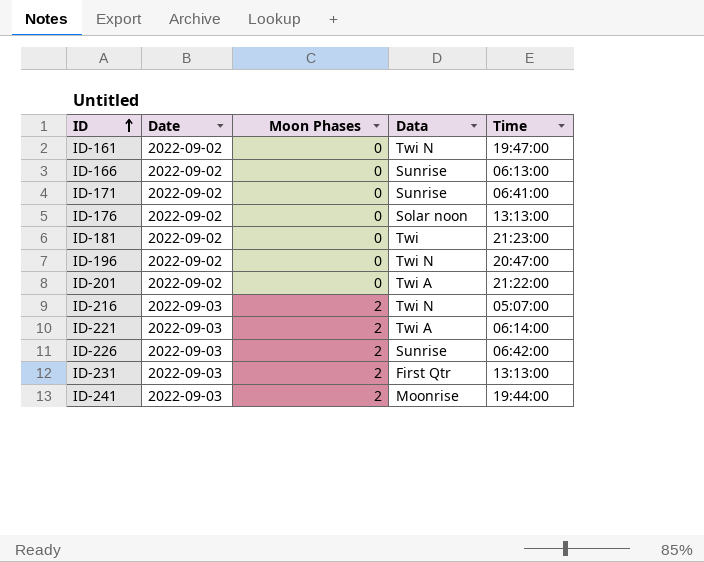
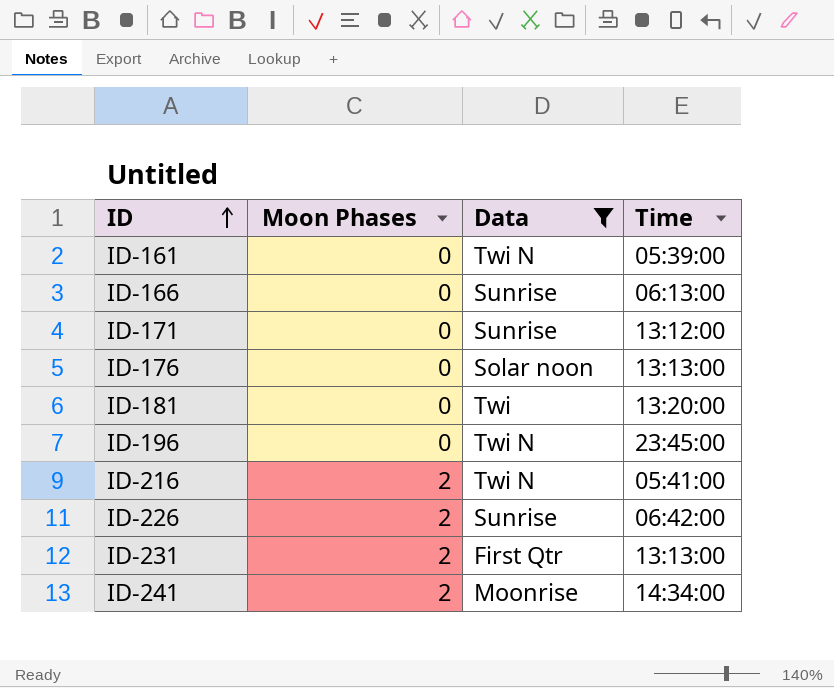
filter: none -> Data != Twi A
column Date | position: 2 -> none
ID-161 | Time: 19:47:00 -> 05:39:00
ID-171 | Time: 06:41:00 -> 13:12:00
ID-181 | Time: 21:23:00 -> 13:20:00
ID-196 | Time: 20:47:00 -> 23:45:00
ID-216 | Time: 05:07:00 -> 05:41:00
ID-241 | Time: 19:44:00 -> 14:34:00

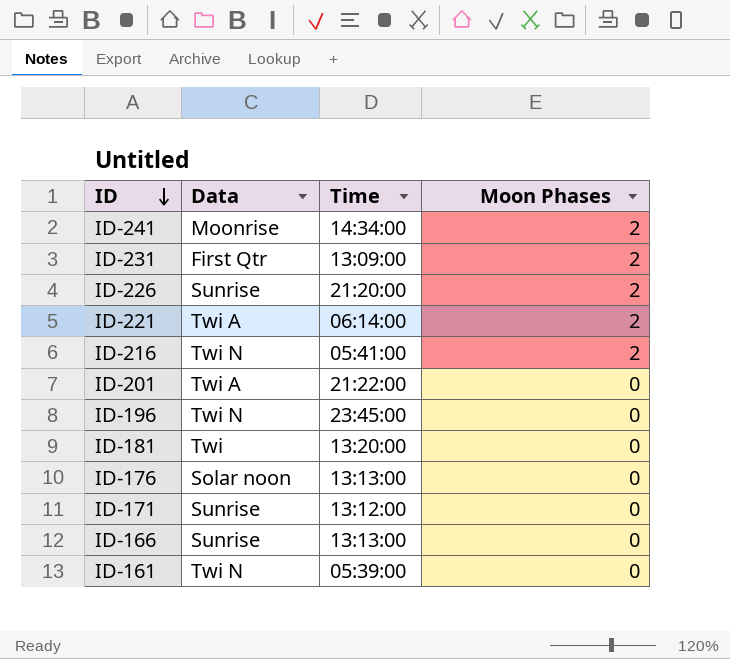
filter: Data != Twi A -> none
row order: ID ascending -> ID descending
column Moon Phases | position: 2 -> 4
ID-231 | Time: 13:13:00 -> 13:09:00
ID-226 | Time: 06:42:00 -> 21:20:00
ID-166 | Time: 06:13:00 -> 13:13:00

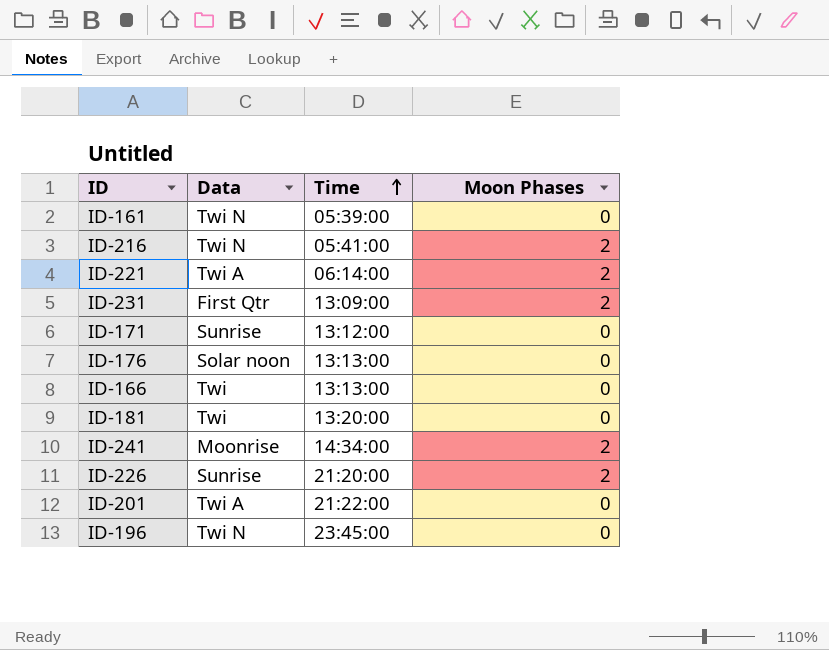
row order: ID descending -> Time ascending
ID-166 | Data: Sunrise -> Twi

